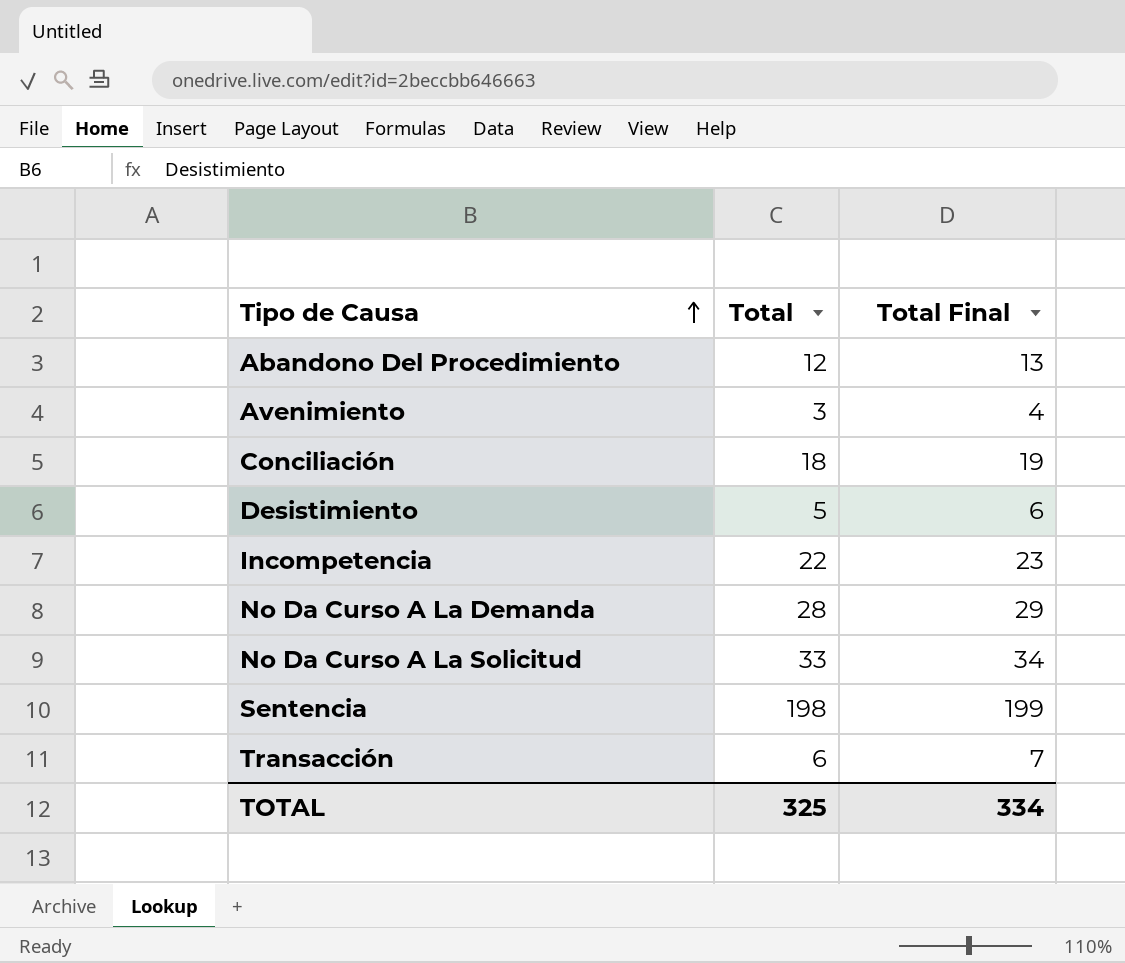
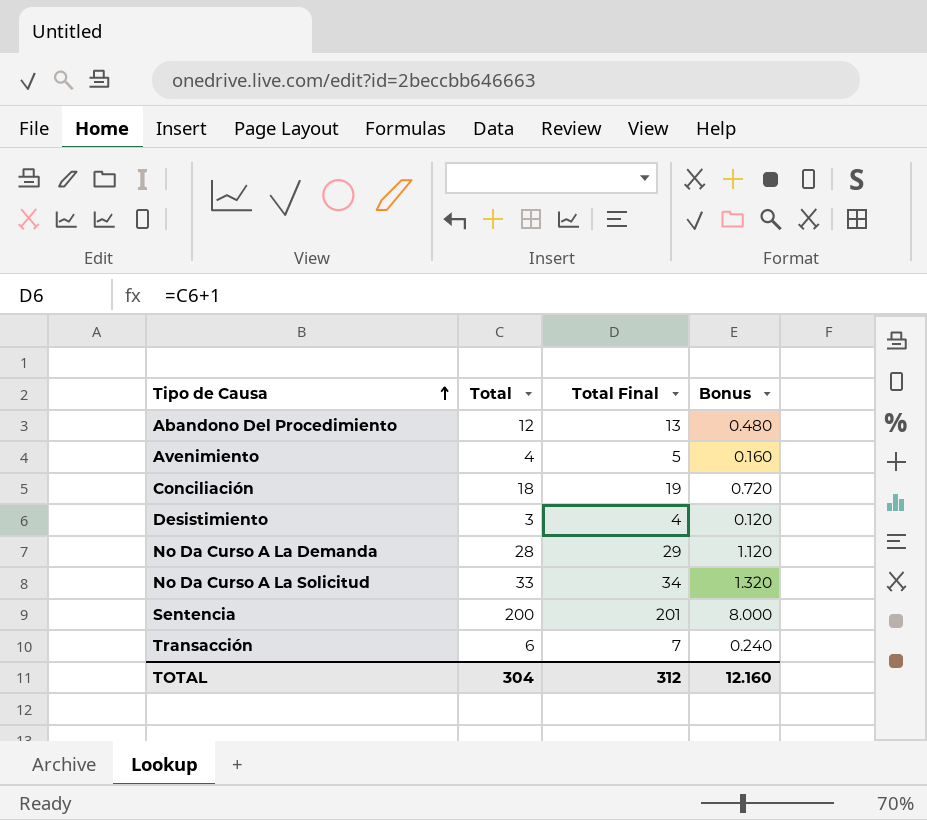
column Bonus | formula: none -> [Total] * 0.04
row Incompetencia: 22 | 23 -> none
Avenimiento | Total: 3 -> 4
Avenimiento | Total Final: 4 -> 5
Desistimiento | Total: 5 -> 3
Desistimiento | Total Final: 6 -> 4
Sentencia | Total: 198 -> 200
Sentencia | Total Final: 199 -> 201
TOTAL | Total: 325 -> 304
TOTAL | Total Final: 334 -> 312

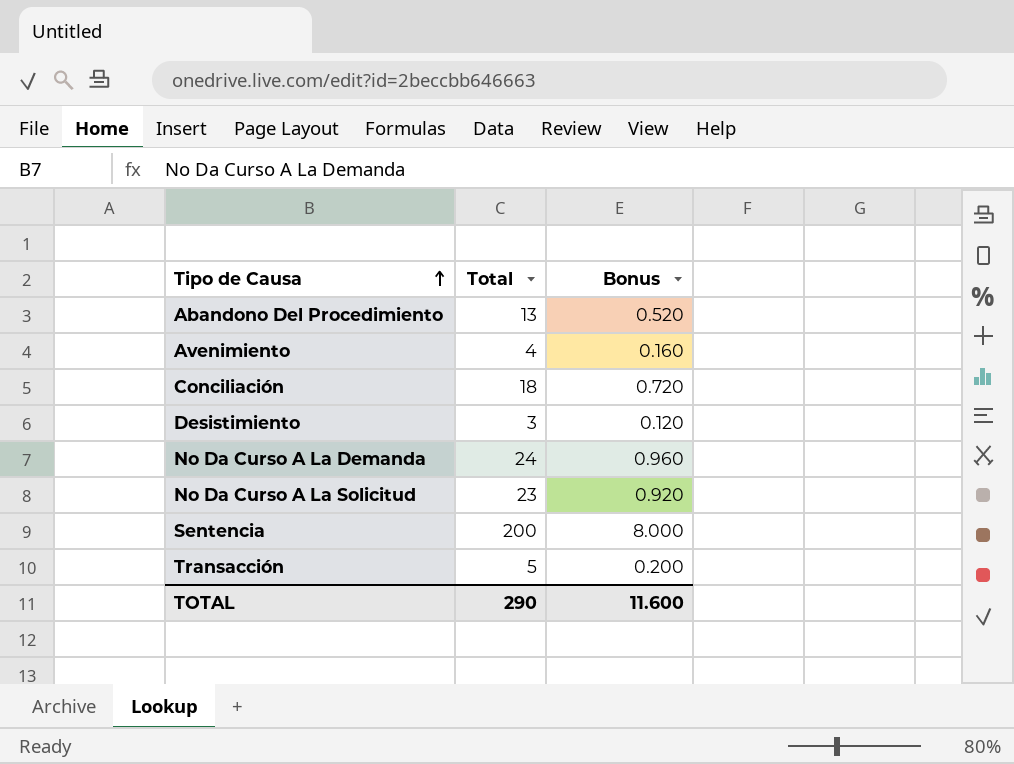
column Total Final | formula: [Total] + 1 -> none
Abandono Del Procedimiento | Total: 12 -> 13
Abandono Del Procedimiento | Bonus: 0.480 -> 0.520
No Da Curso A La Demanda | Total: 28 -> 24
No Da Curso A La Demanda | Bonus: 1.120 -> 0.960
No Da Curso A La Solicitud | Total: 33 -> 23
No Da Curso A La Solicitud | Bonus: 1.320 -> 0.920
Transacción | Total: 6 -> 5
Transacción | Bonus: 0.240 -> 0.200
TOTAL | Total: 304 -> 290
TOTAL | Bonus: 12.160 -> 11.600

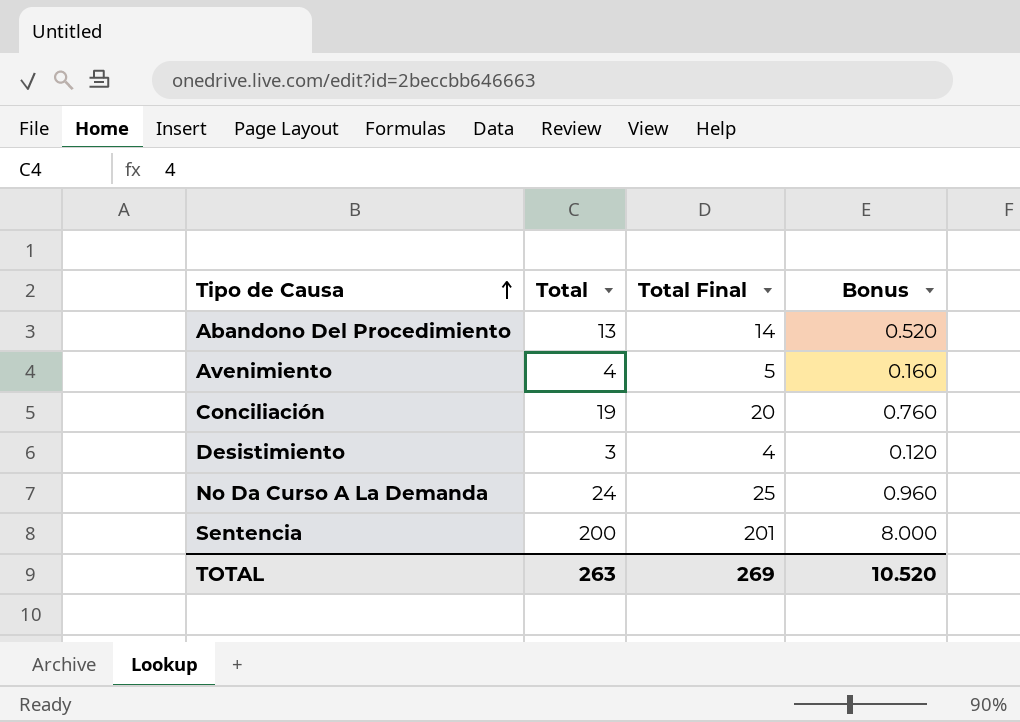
column Total Final | formula: none -> [Total] + 1
row No Da Curso A La Solicitud: 23 | 0.920 -> none
row Transacción: 5 | 0.200 -> none
Conciliación | Total: 18 -> 19
Conciliación | Bonus: 0.720 -> 0.760
TOTAL | Total: 290 -> 263
TOTAL | Bonus: 11.600 -> 10.520

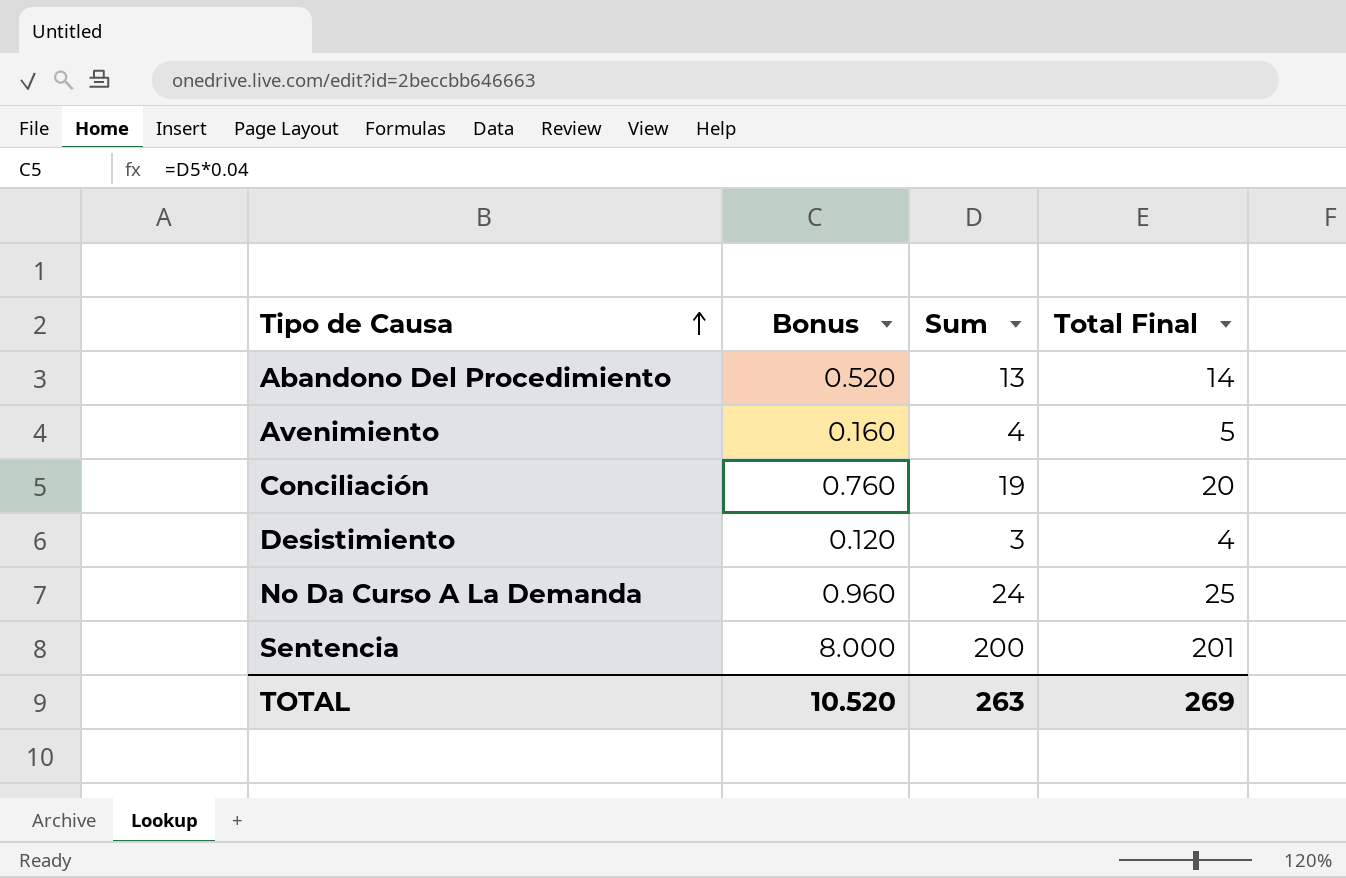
column Bonus | position: 4 -> 2
column name: Total -> Sum

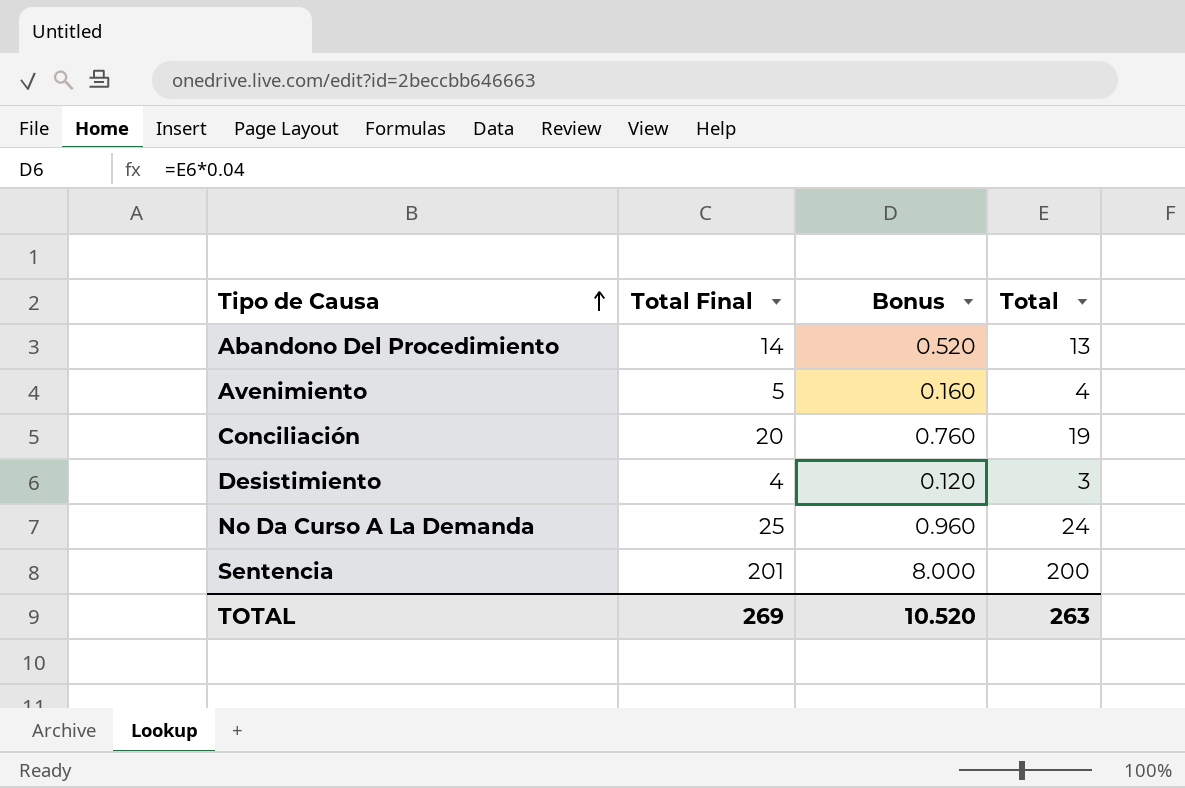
column Total Final | position: 4 -> 2
column name: Sum -> Total

